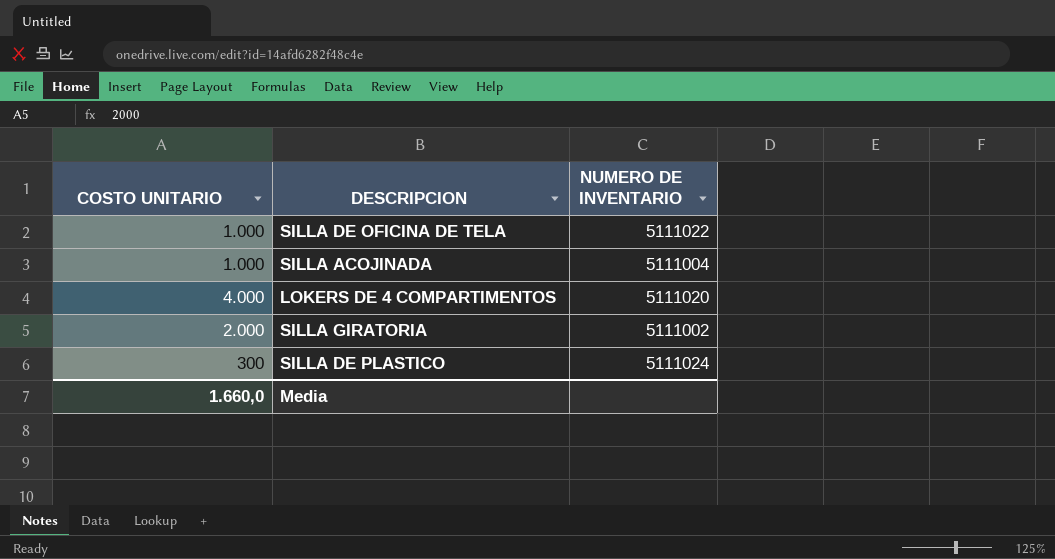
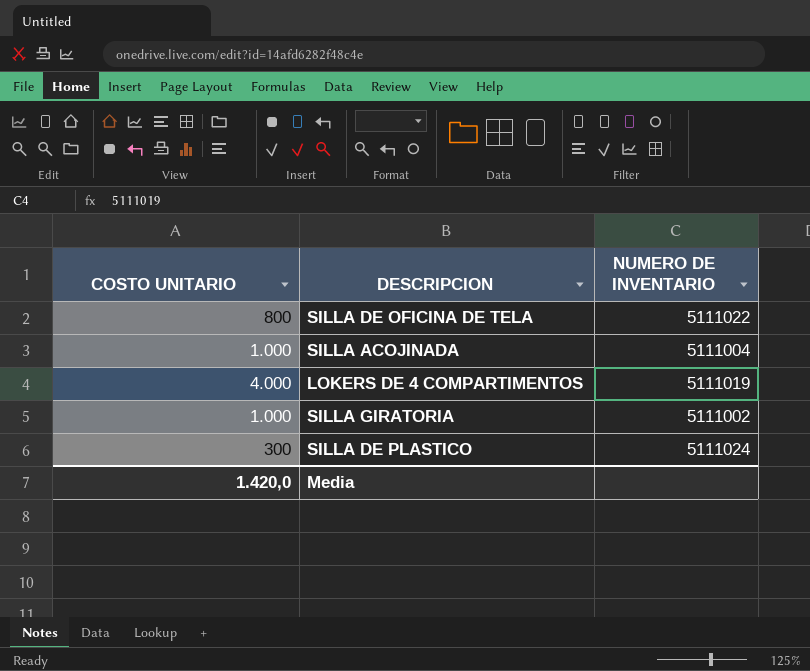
SILLA DE OFICINA DE TELA | COSTO UNITARIO: 1.000 -> 800
LOKERS DE 4 COMPARTIMENTOS | NUMERO DE INVENTARIO: 5111020 -> 5111019
SILLA GIRATORIA | COSTO UNITARIO: 2.000 -> 1.000
Media | COSTO UNITARIO: 1.660,0 -> 1.420,0

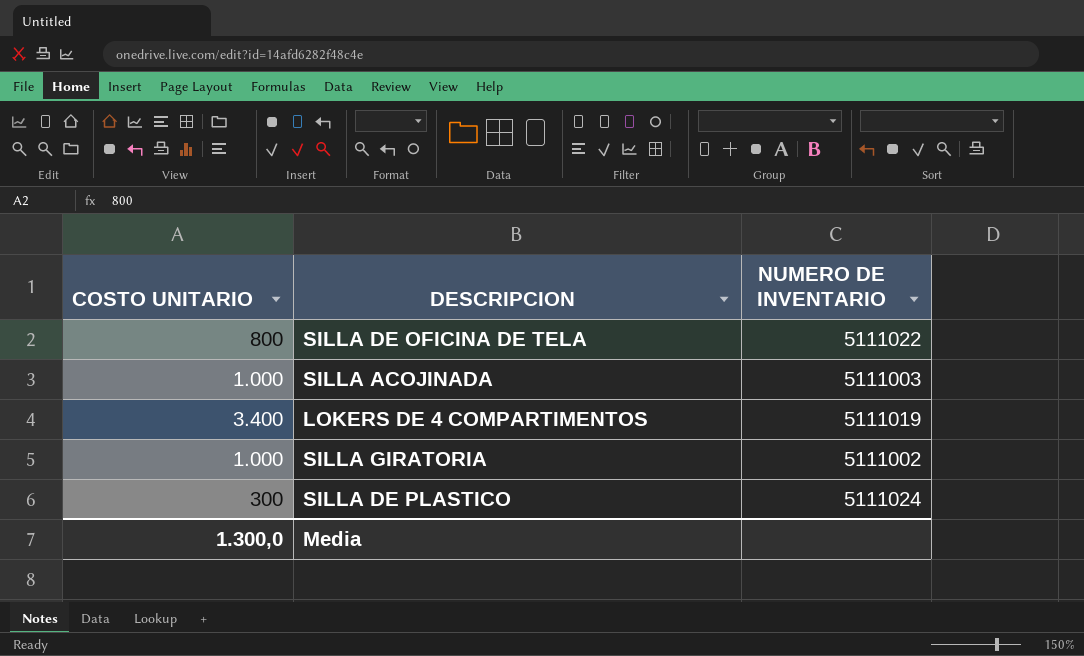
SILLA ACOJINADA | NUMERO DE INVENTARIO: 5111004 -> 5111003
LOKERS DE 4 COMPARTIMENTOS | COSTO UNITARIO: 4.000 -> 3.400
Media | COSTO UNITARIO: 1.420,0 -> 1.300,0

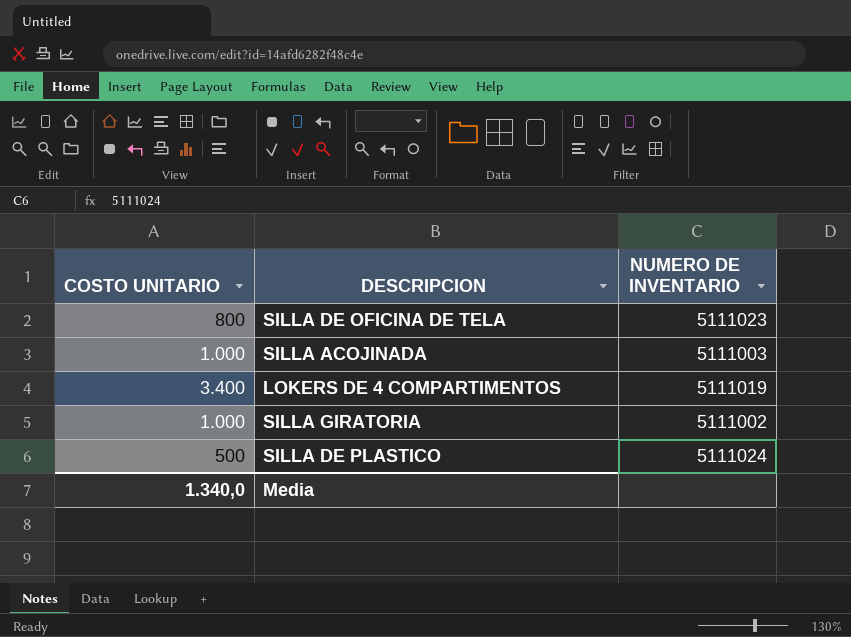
SILLA DE OFICINA DE TELA | NUMERO DE INVENTARIO: 5111022 -> 5111023
SILLA DE PLASTICO | COSTO UNITARIO: 300 -> 500
Media | COSTO UNITARIO: 1.300,0 -> 1.340,0

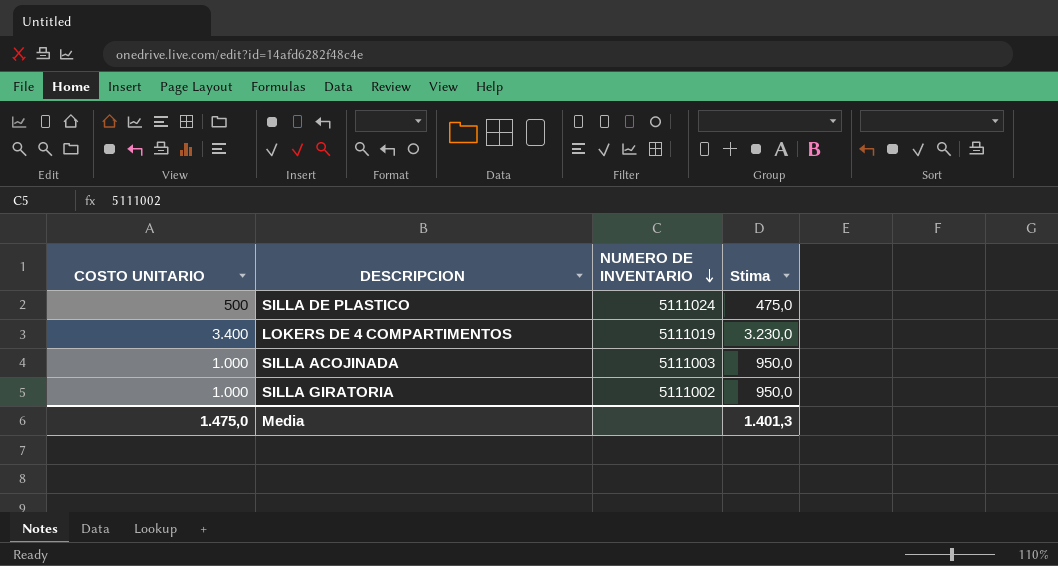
row order: none -> NUMERO DE INVENTARIO descending
column Stima | formula: none -> [COSTO UNITARIO] * 0,95
row SILLA DE OFICINA DE TELA: 800 | 5111023 -> none
Media | COSTO UNITARIO: 1.340,0 -> 1.475,0

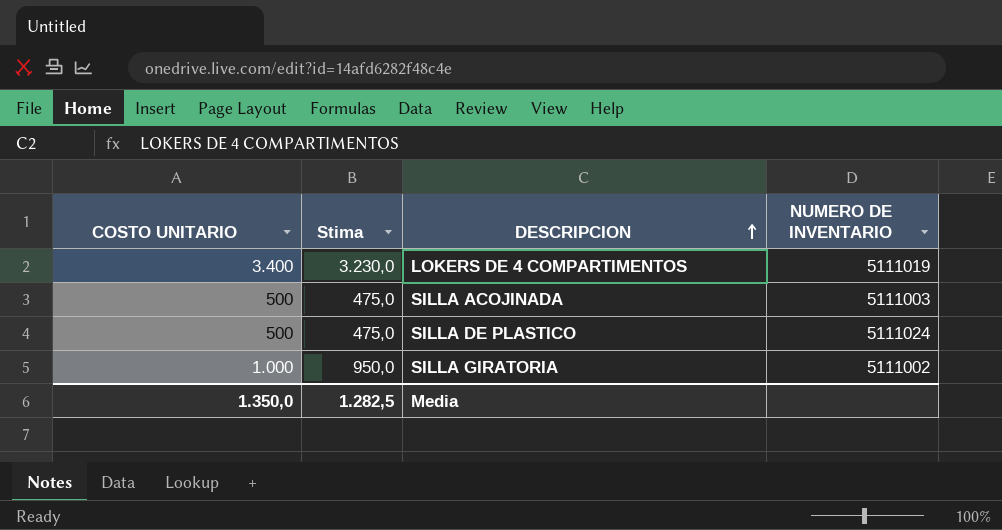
row order: NUMERO DE INVENTARIO descending -> DESCRIPCION ascending
column Stima | position: 4 -> 2
SILLA ACOJINADA | COSTO UNITARIO: 1.000 -> 500
SILLA ACOJINADA | Stima: 950,0 -> 475,0
Media | COSTO UNITARIO: 1.475,0 -> 1.350,0
Media | Stima: 1.401,3 -> 1.282,5

